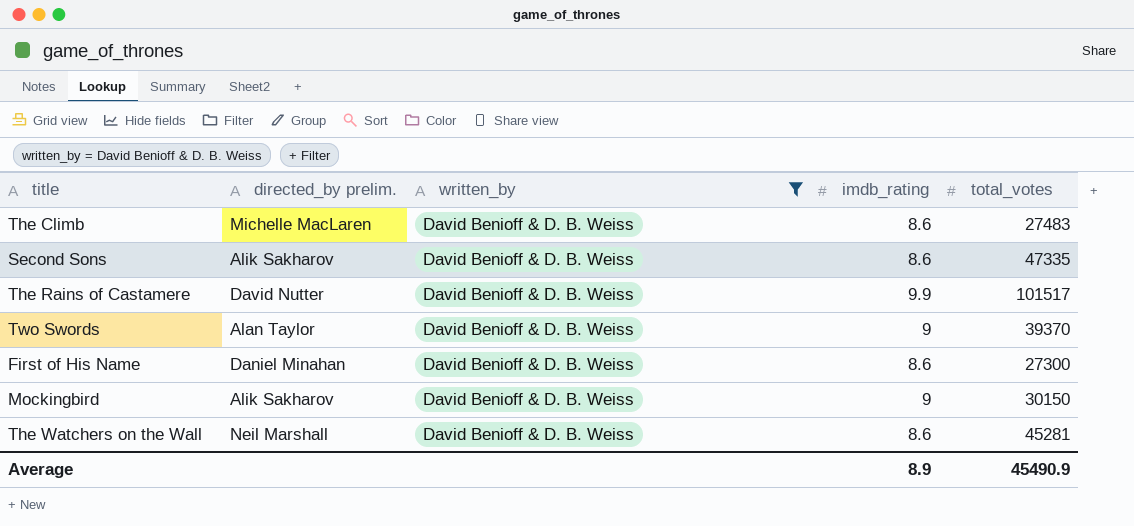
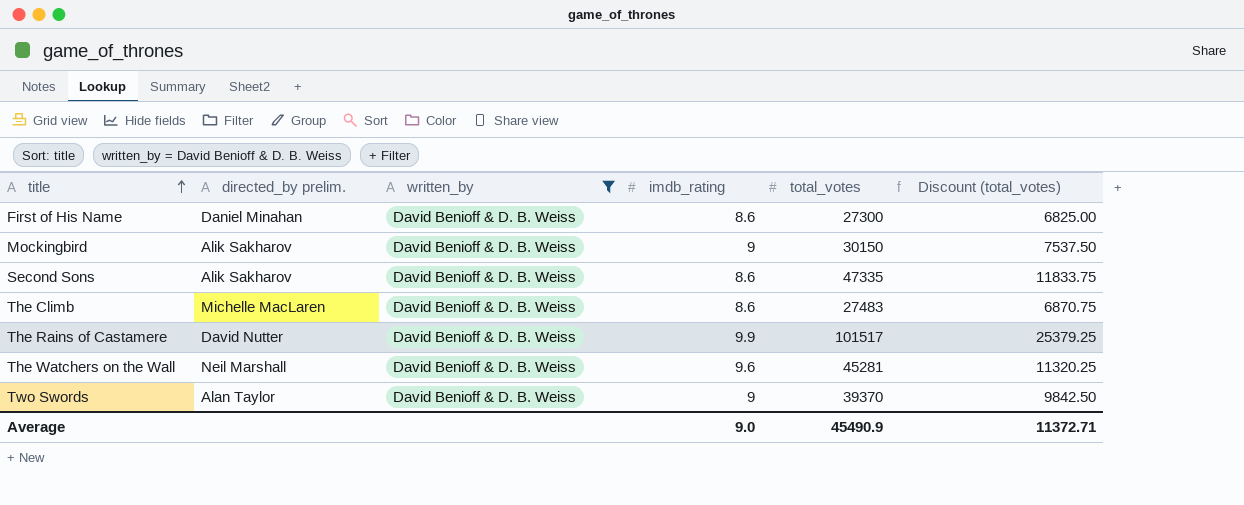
row order: none -> title ascending
column Discount (total_votes) | formula: none -> [total_votes] * 0.25
The Watchers on the Wall | imdb_rating: 8.6 -> 9.6
Average | imdb_rating: 8.9 -> 9.0

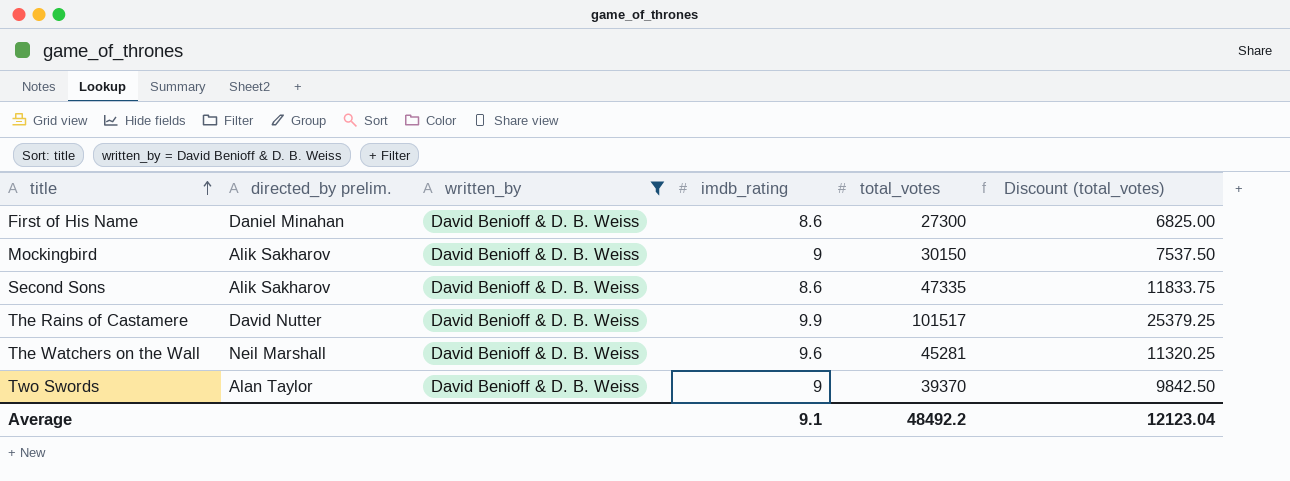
row The Climb: Michelle MacLaren | David Benioff & D. B. Weiss | 8.6 | 27483 | 6870.75 -> none
Average | imdb_rating: 9.0 -> 9.1
Average | total_votes: 45490.9 -> 48492.2
Average | Discount (total_votes): 11372.71 -> 12123.04

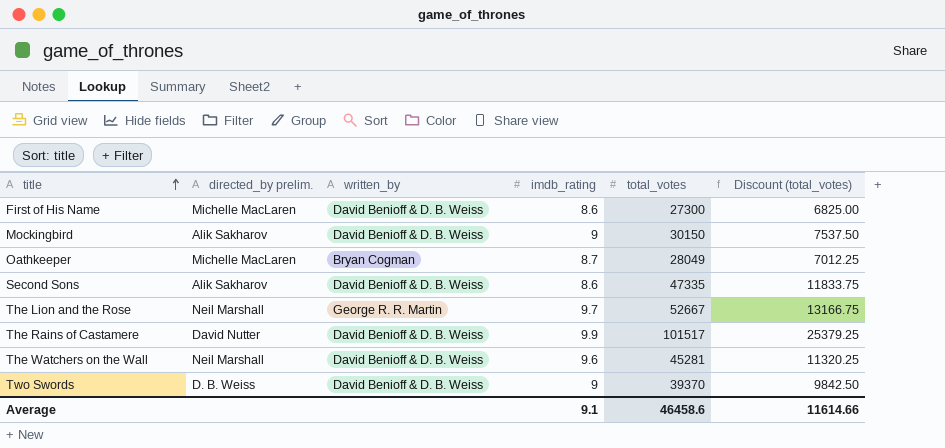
filter: written_by = David Benioff & D. B. Weiss -> none
First of His Name | directed_by prelim.: Daniel Minahan -> Michelle MacLaren
Two Swords | directed_by prelim.: Alan Taylor -> D. B. Weiss
Average | total_votes: 48492.2 -> 46458.6
Average | Discount (total_votes): 12123.04 -> 11614.66

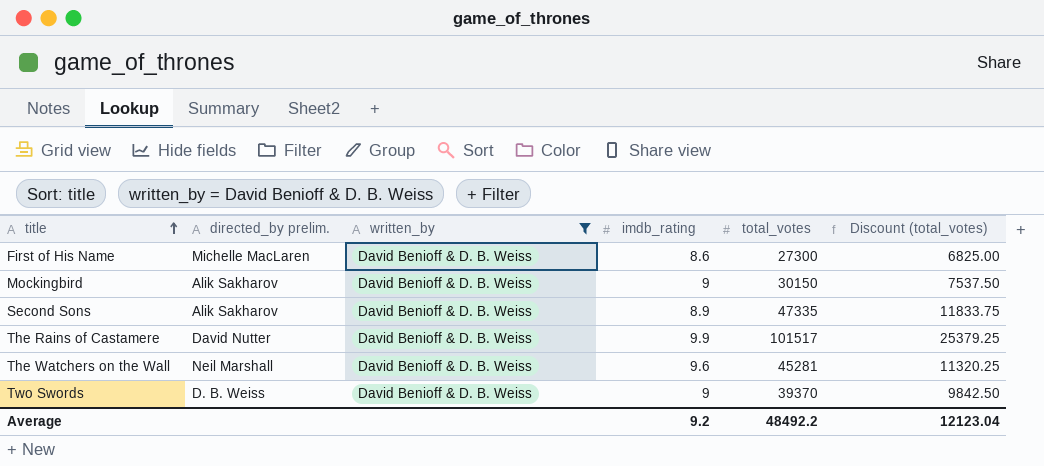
filter: none -> written_by = David Benioff & D. B. Weiss
Second Sons | imdb_rating: 8.6 -> 8.9
Average | imdb_rating: 9.1 -> 9.2
Average | total_votes: 46458.6 -> 48492.2
Average | Discount (total_votes): 11614.66 -> 12123.04

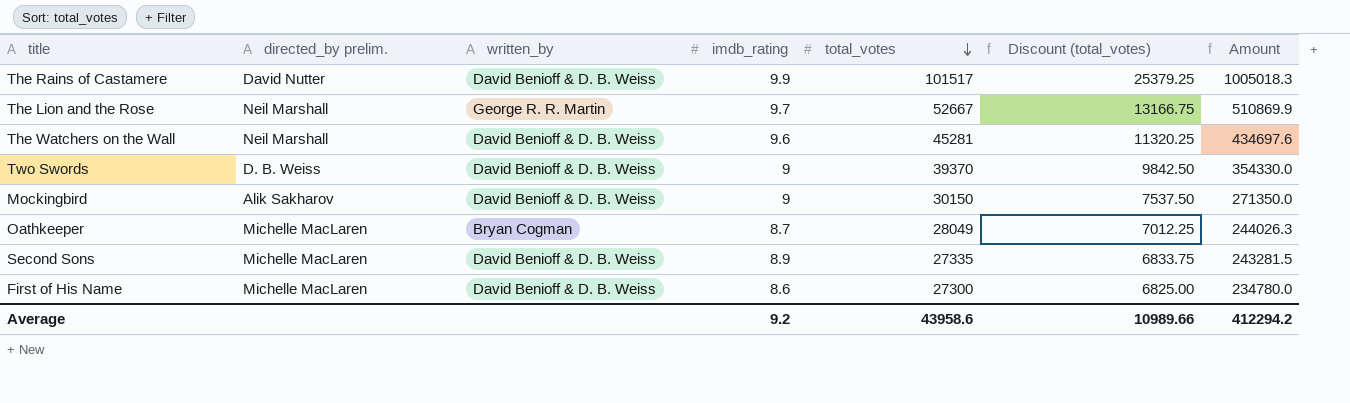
filter: written_by = David Benioff & D. B. Weiss -> none
row order: title ascending -> total_votes descending
column Amount | formula: none -> [imdb_rating] * [total_votes]
Second Sons | directed_by prelim.: Alik Sakharov -> Michelle MacLaren
Second Sons | total_votes: 47335 -> 27335
Second Sons | Discount (total_votes): 11833.75 -> 6833.75
Average | total_votes: 48492.2 -> 43958.6
Average | Discount (total_votes): 12123.04 -> 10989.66

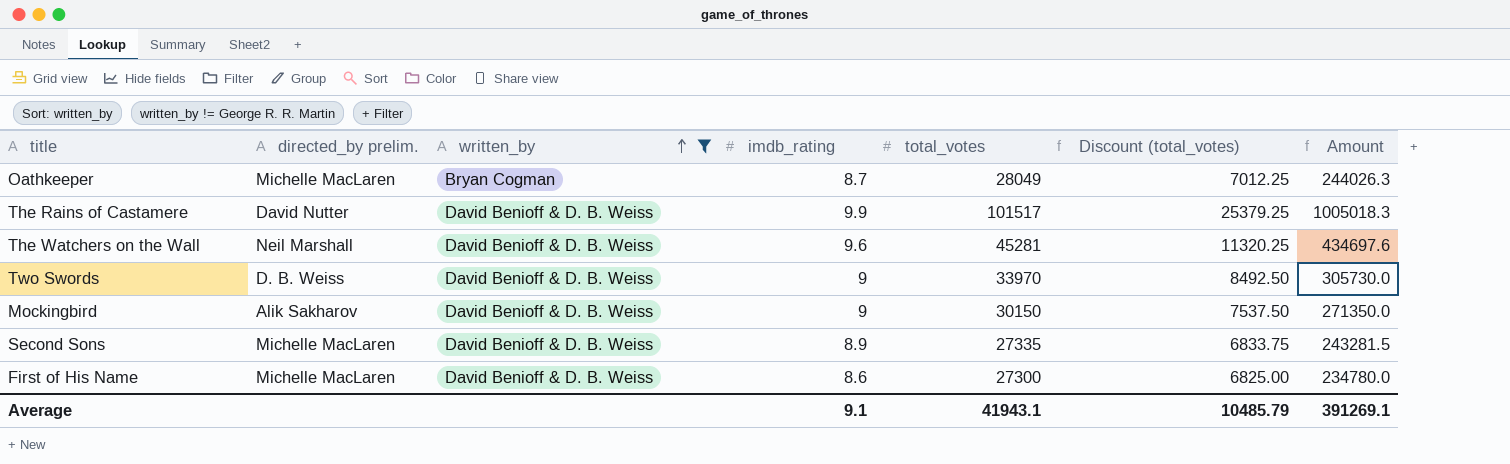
filter: none -> written_by != George R. R. Martin
row order: total_votes descending -> written_by ascending
Two Swords | total_votes: 39370 -> 33970
Two Swords | Discount (total_votes): 9842.50 -> 8492.50
Two Swords | Amount: 354330.0 -> 305730.0
Average | imdb_rating: 9.2 -> 9.1
Average | total_votes: 43958.6 -> 41943.1
Average | Discount (total_votes): 10989.66 -> 10485.79
Average | Amount: 412294.2 -> 391269.1

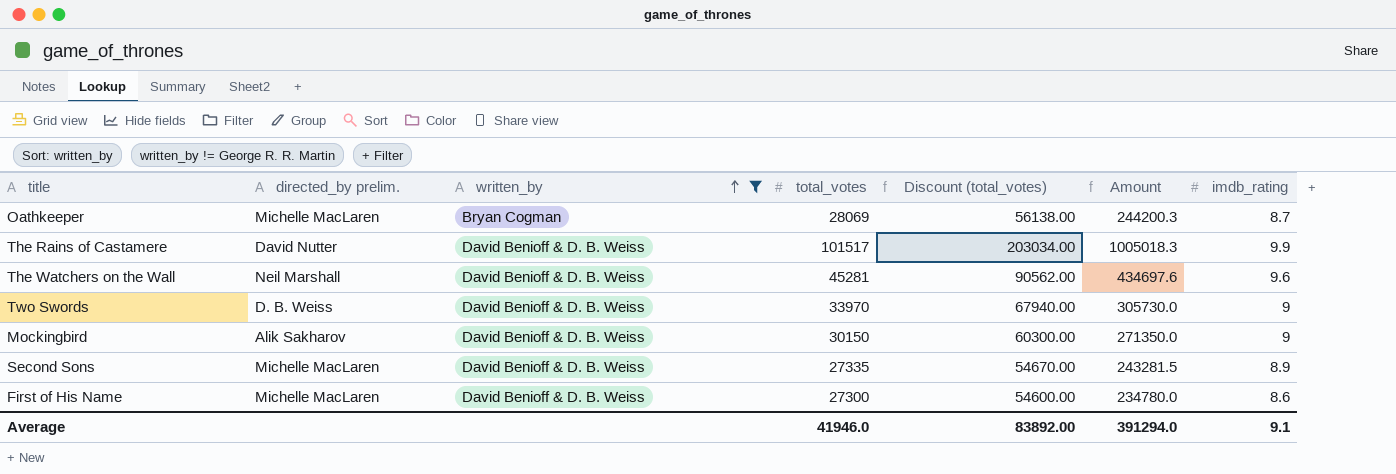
column Discount (total_votes) | formula: [total_votes] * 0.25 -> [total_votes] * 2
column imdb_rating | position: 4 -> 7
Oathkeeper | total_votes: 28049 -> 28069
Oathkeeper | Amount: 244026.3 -> 244200.3
Average | total_votes: 41943.1 -> 41946.0
Average | Discount (total_votes): 10485.79 -> 83892.00
Average | Amount: 391269.1 -> 391294.0

